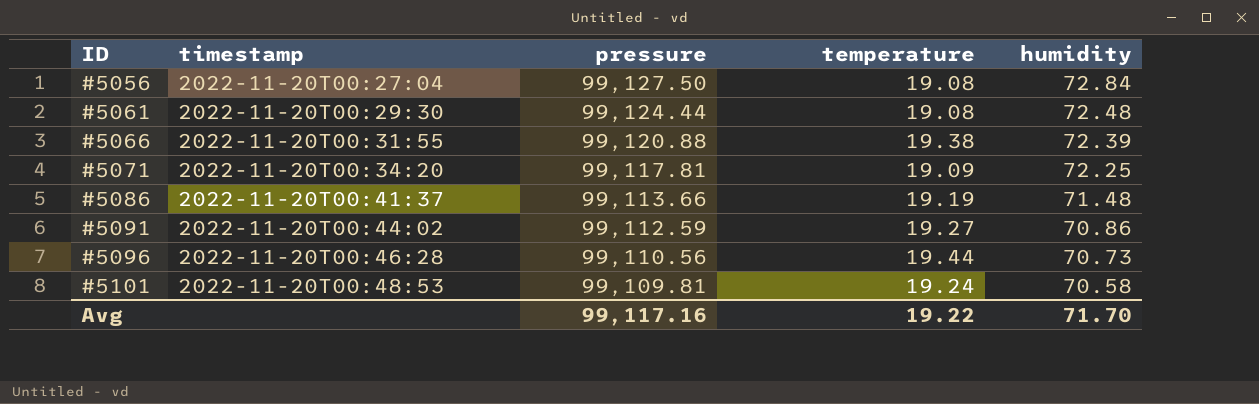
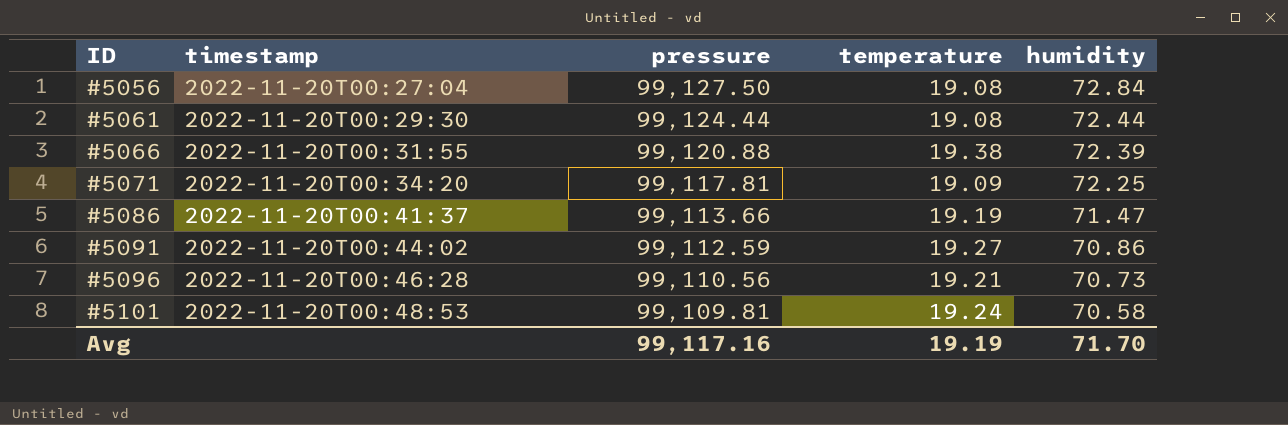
#5061 | humidity: 72.48 -> 72.44
#5086 | humidity: 71.48 -> 71.47
#5096 | temperature: 19.44 -> 19.21
Avg | temperature: 19.22 -> 19.19

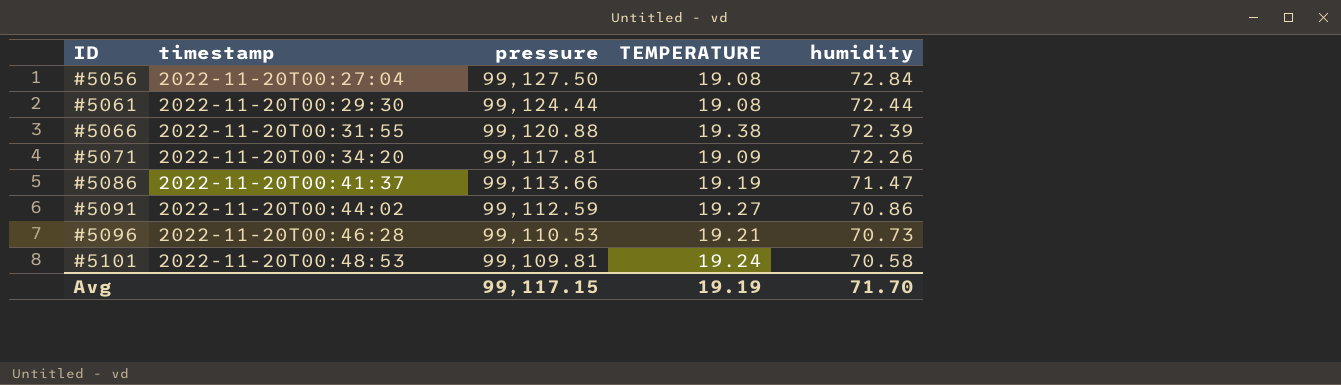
column name: temperature -> TEMPERATURE
#5071 | humidity: 72.25 -> 72.26
#5096 | pressure: 99,110.56 -> 99,110.53
Avg | pressure: 99,117.16 -> 99,117.15

